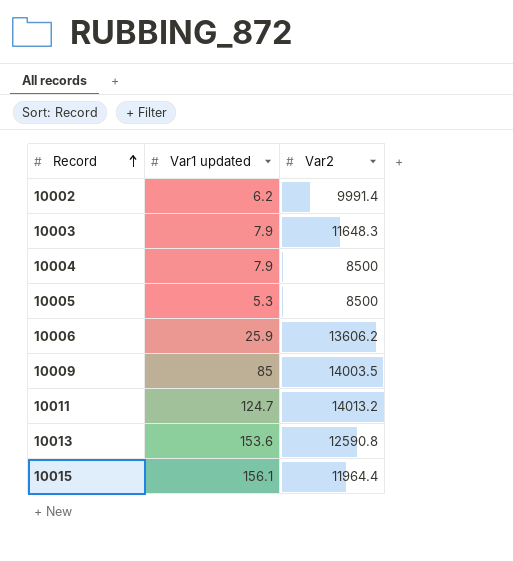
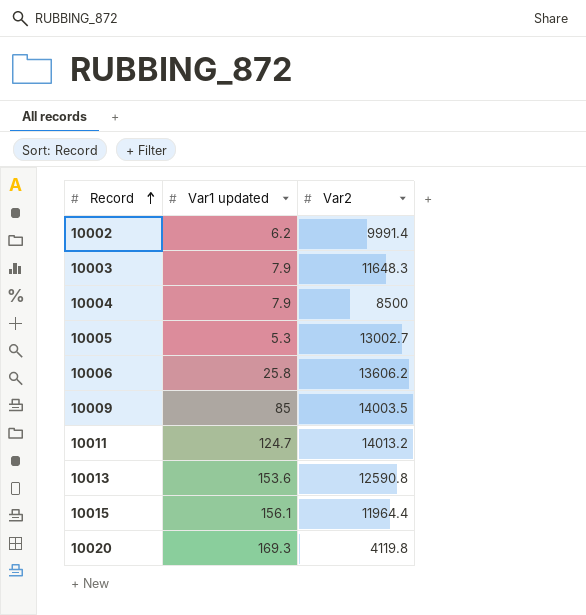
10005 | Var2: 8500 -> 13002.7
10006 | Var1 updated: 25.9 -> 25.8
row 10020: none -> 169.3 | 4119.8

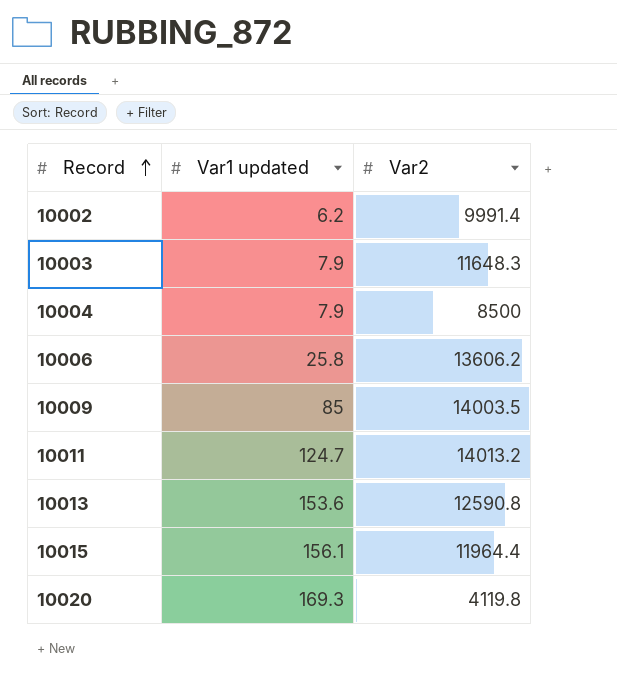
row 10005: 5.3 | 13002.7 -> none

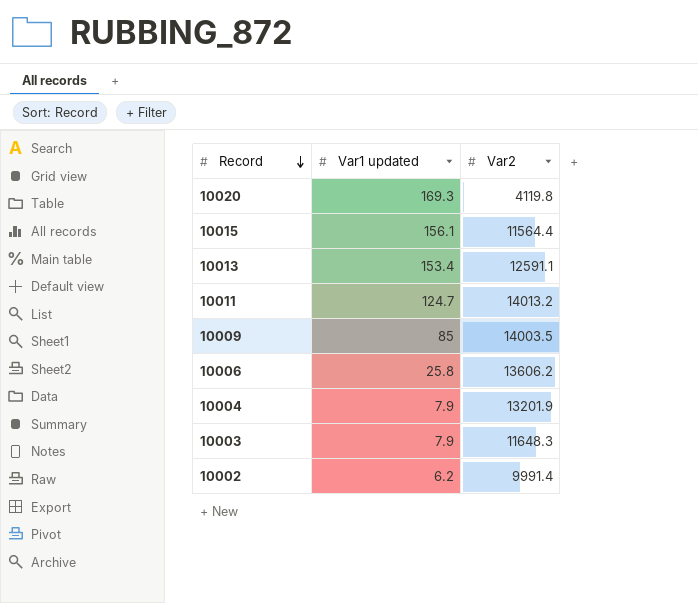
row order: Record ascending -> Record descending
10015 | Var2: 11964.4 -> 11564.4
10013 | Var1 updated: 153.6 -> 153.4
10013 | Var2: 12590.8 -> 12591.1
10004 | Var2: 8500 -> 13201.9

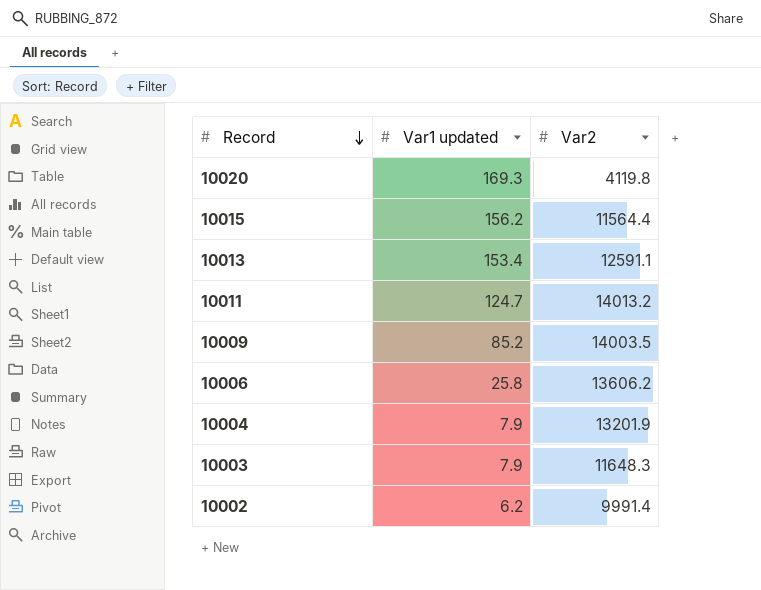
10015 | Var1 updated: 156.1 -> 156.2
10009 | Var1 updated: 85 -> 85.2

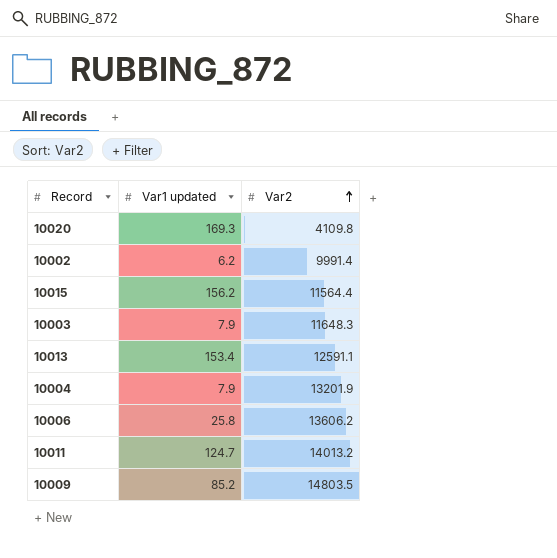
row order: Record descending -> Var2 ascending
10020 | Var2: 4119.8 -> 4109.8
10009 | Var2: 14003.5 -> 14803.5

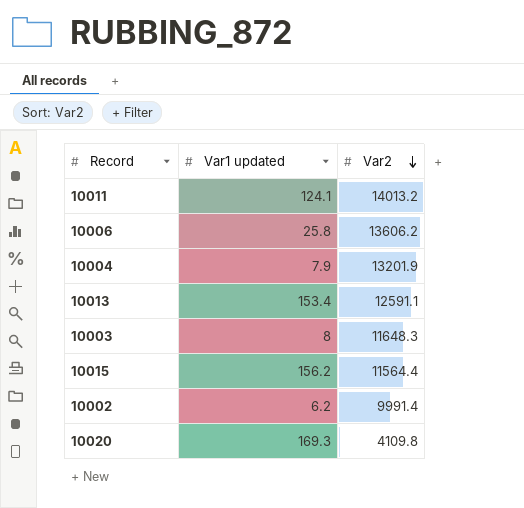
row order: Var2 ascending -> Var2 descending
row 10009: 85.2 | 14803.5 -> none
10011 | Var1 updated: 124.7 -> 124.1
10003 | Var1 updated: 7.9 -> 8

